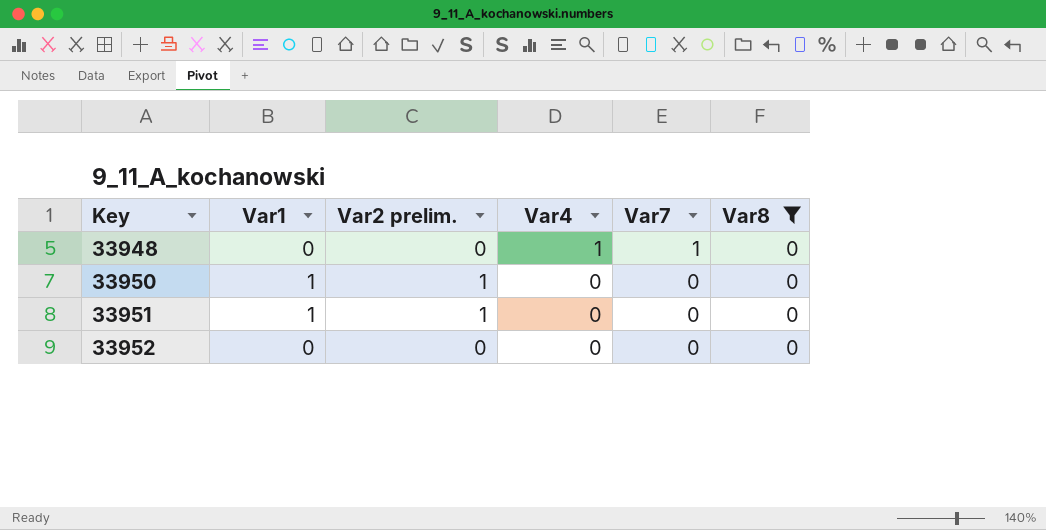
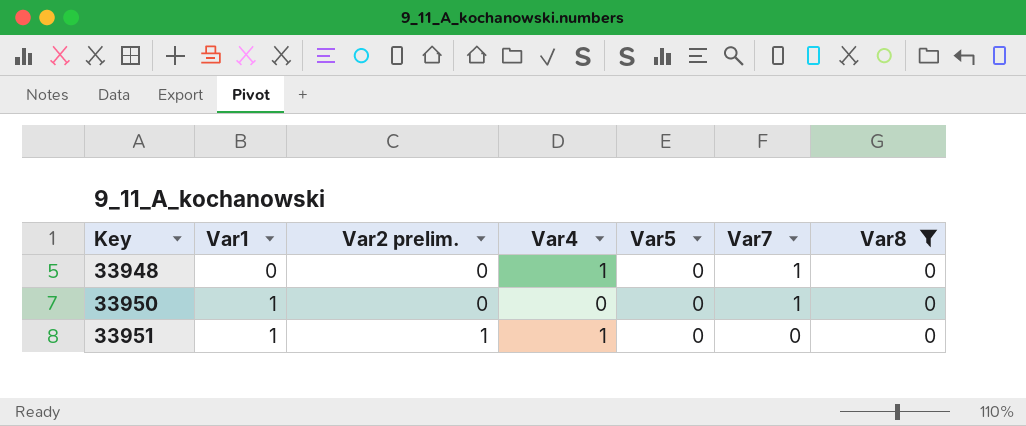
column Var5 | position: none -> 5
row 33952: 0 | 0 | 0 | 0 | 0 -> none
33950 | Var2 prelim.: 1 -> 0
33950 | Var7: 0 -> 1
33951 | Var4: 0 -> 1

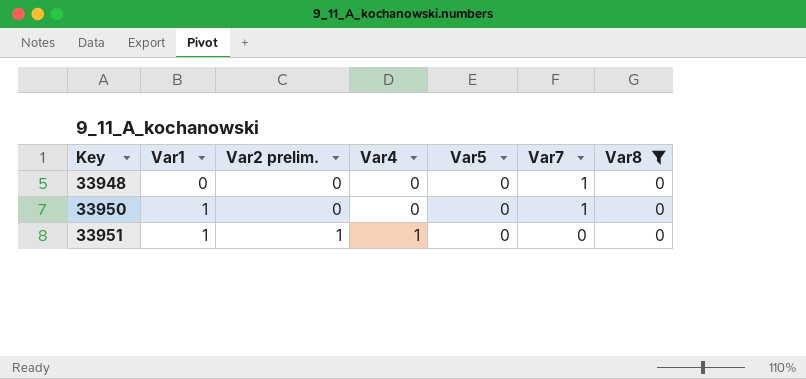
33948 | Var4: 1 -> 0

